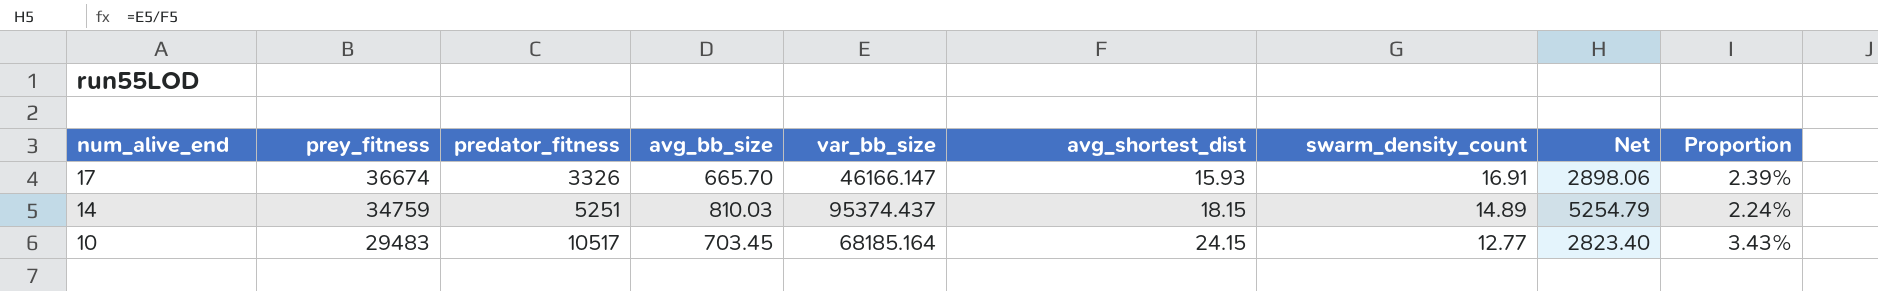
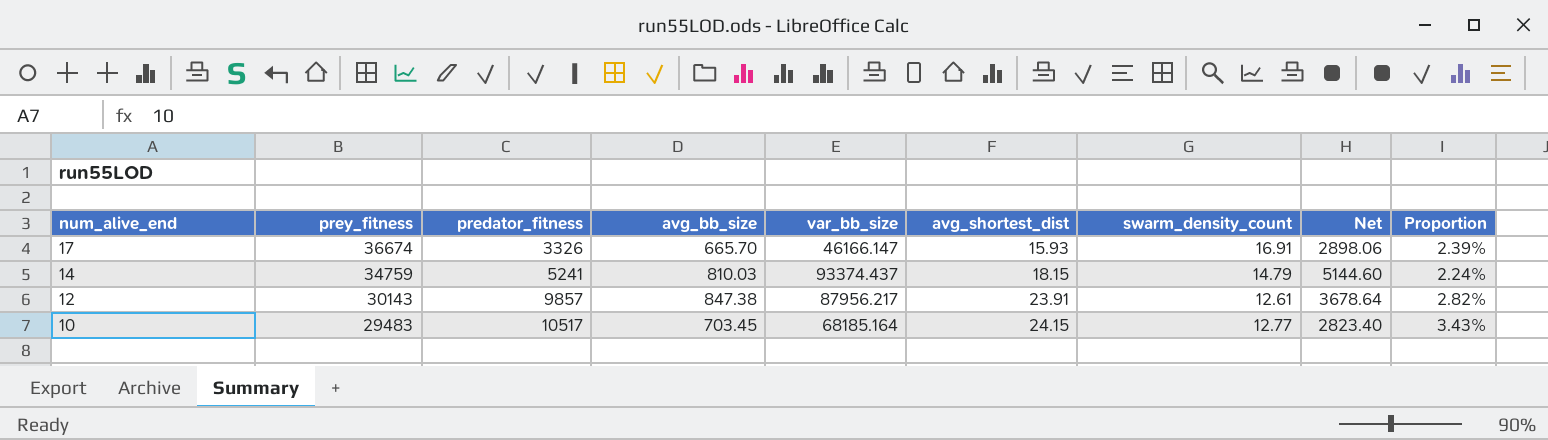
14 | predator_fitness: 5251 -> 5241
14 | var_bb_size: 95374.437 -> 93374.437
14 | swarm_density_count: 14.89 -> 14.79
14 | Net: 5254.79 -> 5144.60
row 12: none -> 30143 | 9857 | 847.38 | 87956.217 | 23.91 | 12.61 | 3678.64 | 2.82%

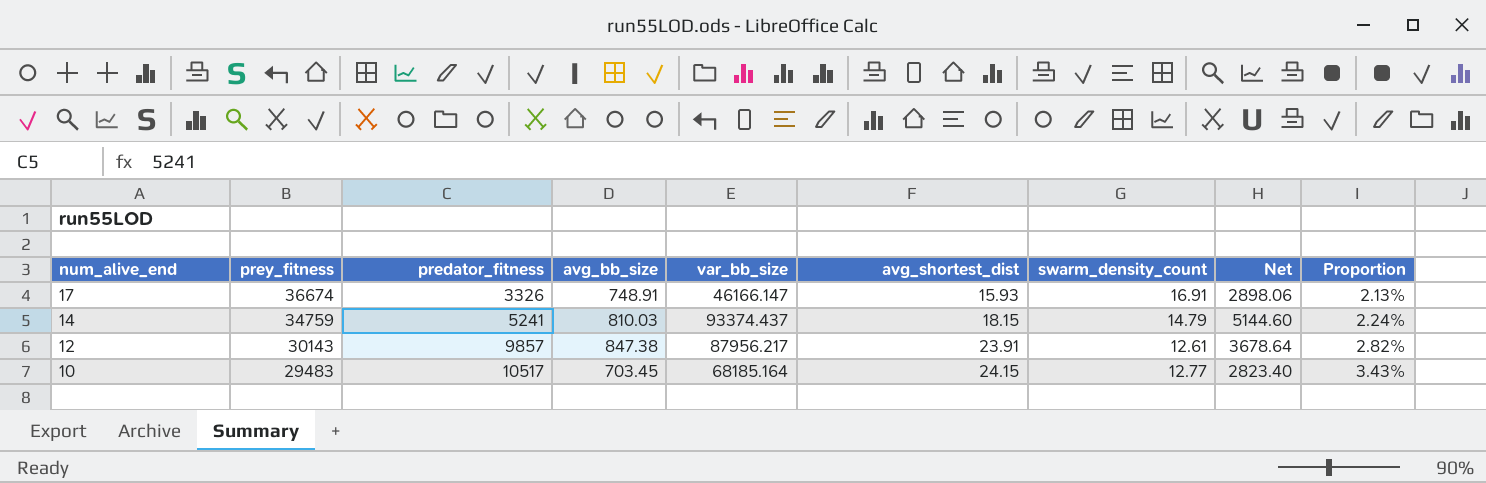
17 | avg_bb_size: 665.70 -> 748.91
17 | Proportion: 2.39% -> 2.13%

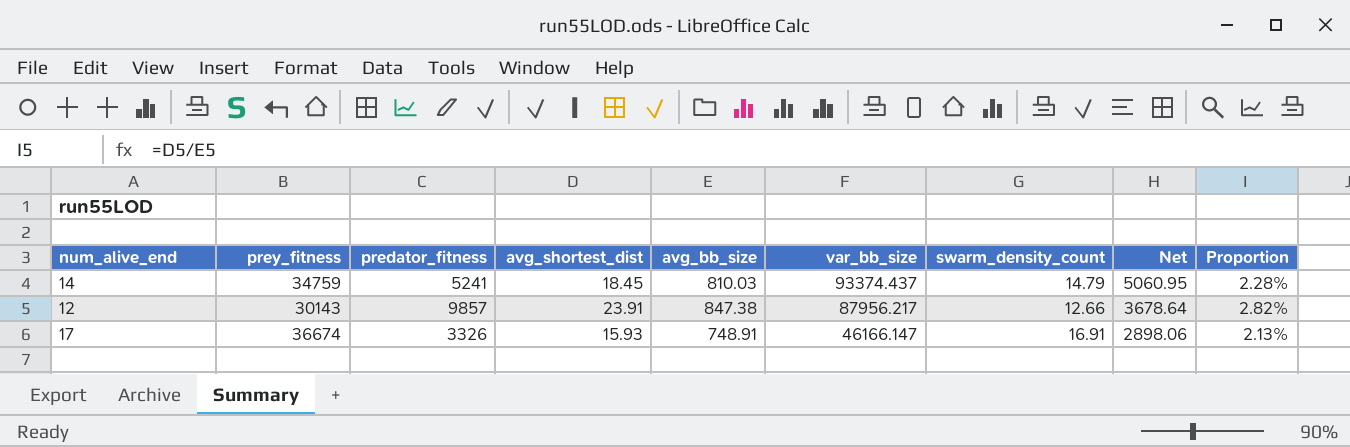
row order: num_alive_end descending -> var_bb_size descending
column avg_shortest_dist | position: 6 -> 4
row 10: 29483 | 10517 | 703.45 | 68185.164 | 24.15 | 12.77 | 2823.40 | 3.43% -> none
14 | avg_shortest_dist: 18.15 -> 18.45
14 | Net: 5144.60 -> 5060.95
14 | Proportion: 2.24% -> 2.28%
12 | swarm_density_count: 12.61 -> 12.66

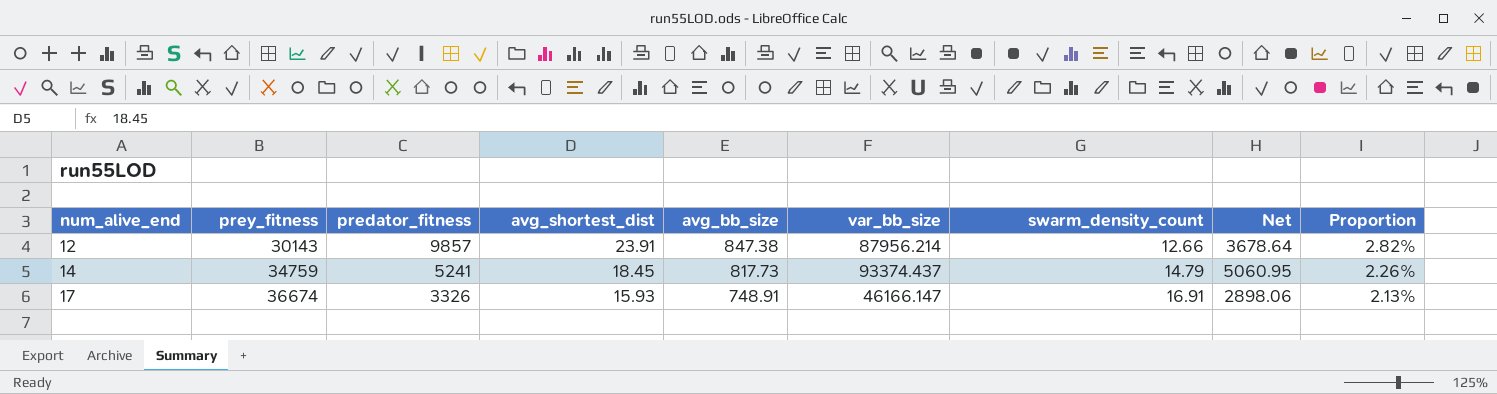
row order: var_bb_size descending -> num_alive_end ascending
12 | var_bb_size: 87956.217 -> 87956.214
14 | avg_bb_size: 810.03 -> 817.73
14 | Proportion: 2.28% -> 2.26%

